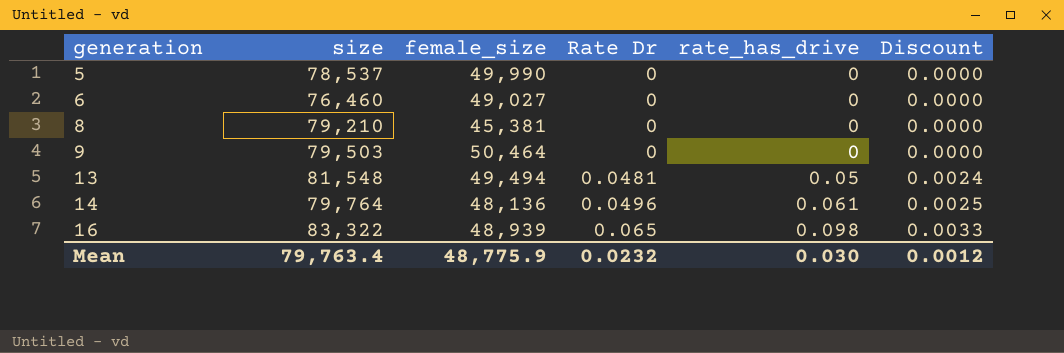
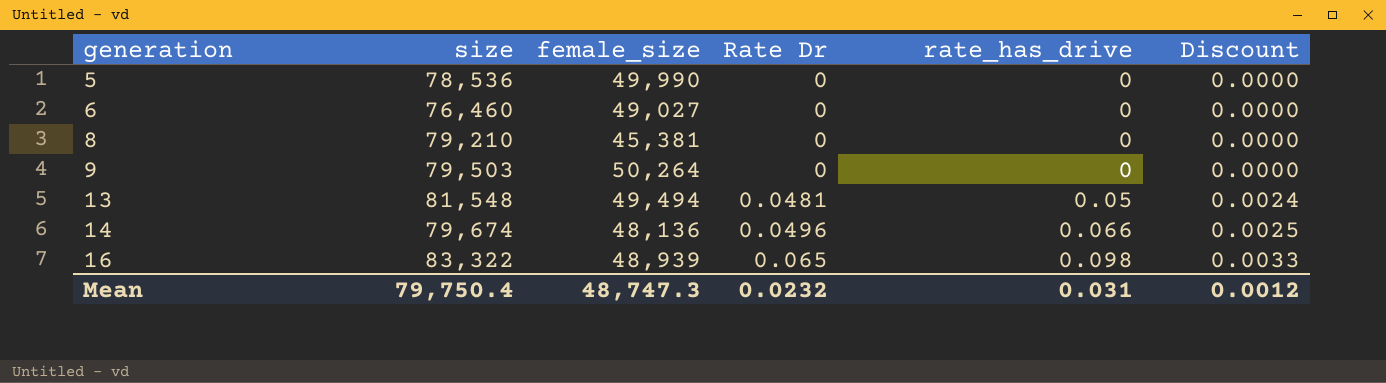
5 | size: 78,537 -> 78,536
9 | female_size: 50,464 -> 50,264
14 | size: 79,764 -> 79,674
14 | rate_has_drive: 0.061 -> 0.066
Mean | size: 79,763.4 -> 79,750.4
Mean | female_size: 48,775.9 -> 48,747.3
Mean | rate_has_drive: 0.030 -> 0.031

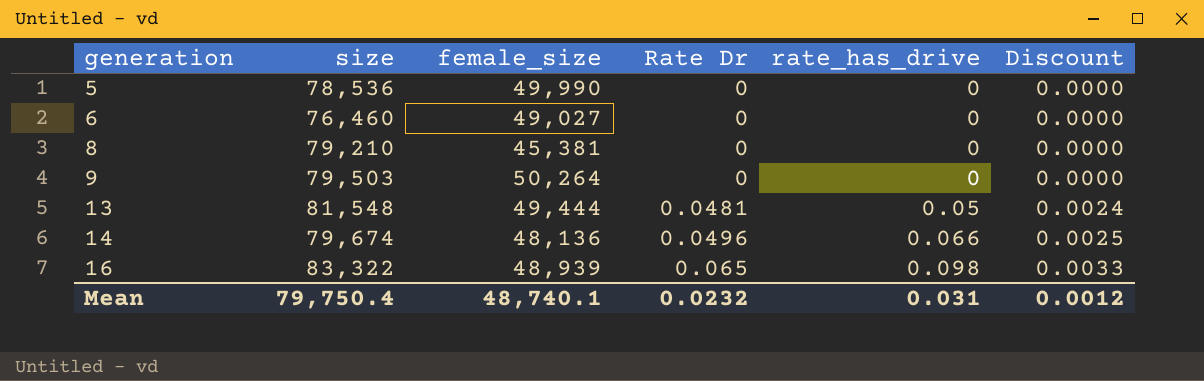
13 | female_size: 49,494 -> 49,444
Mean | female_size: 48,747.3 -> 48,740.1

